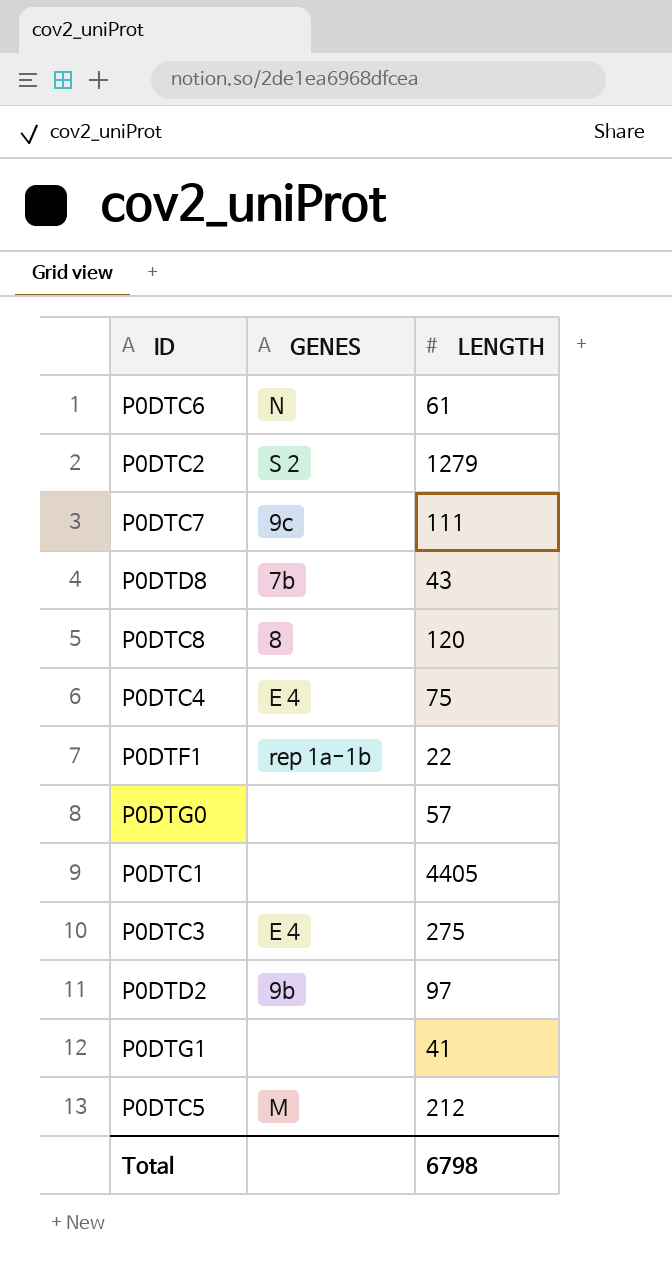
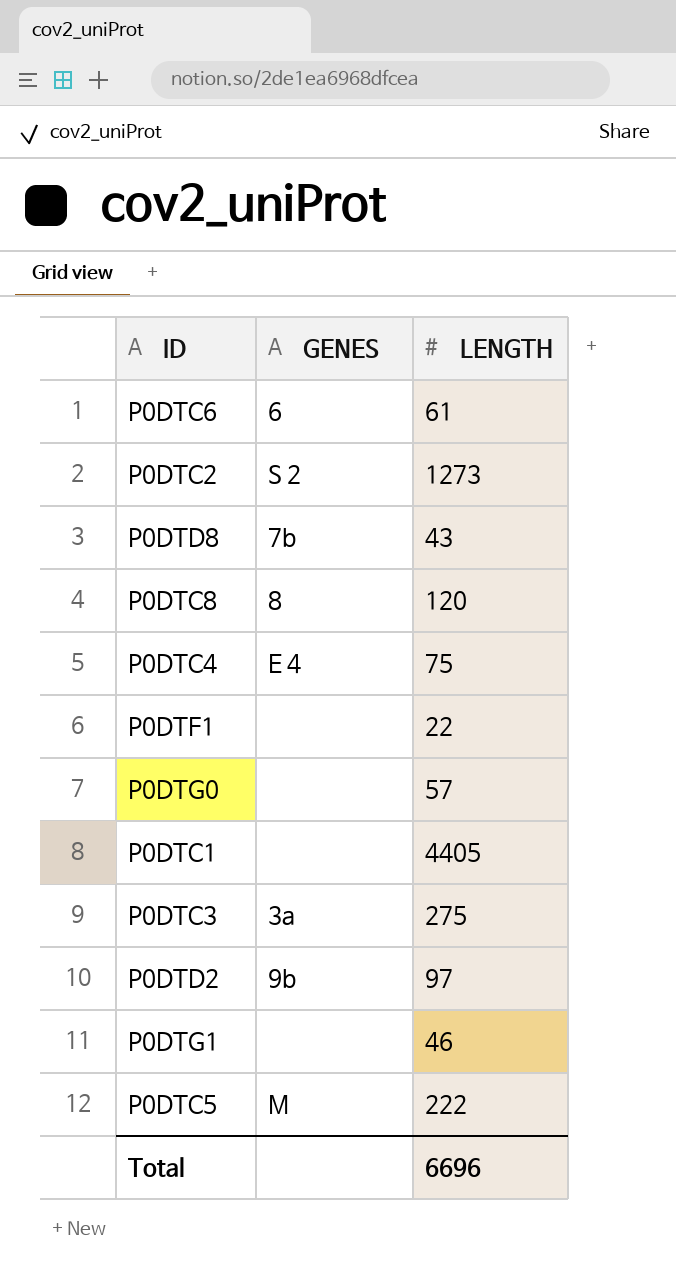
row P0DTC7: 9c | 111 -> none
P0DTC6 | GENES: N -> 6
P0DTC2 | LENGTH: 1279 -> 1273
P0DTF1 | GENES: rep 1a-1b -> none
P0DTC3 | GENES: E 4 -> 3a
P0DTG1 | LENGTH: 41 -> 46
P0DTC5 | LENGTH: 212 -> 222
Total | LENGTH: 6798 -> 6696

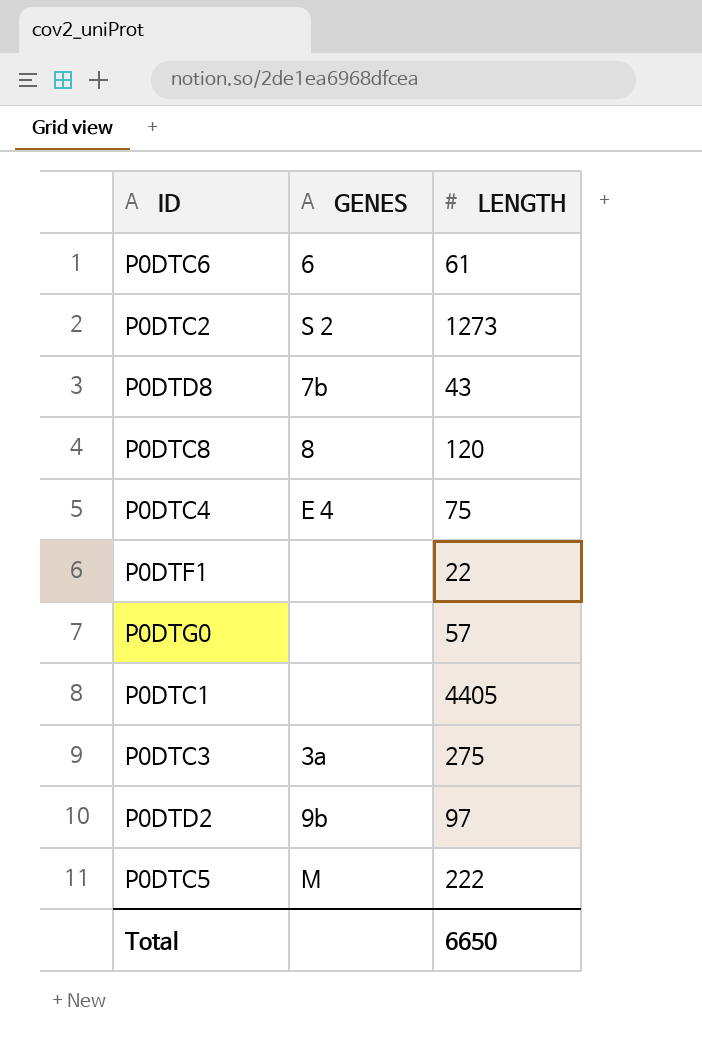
row P0DTG1: none | 46 -> none
Total | LENGTH: 6696 -> 6650

